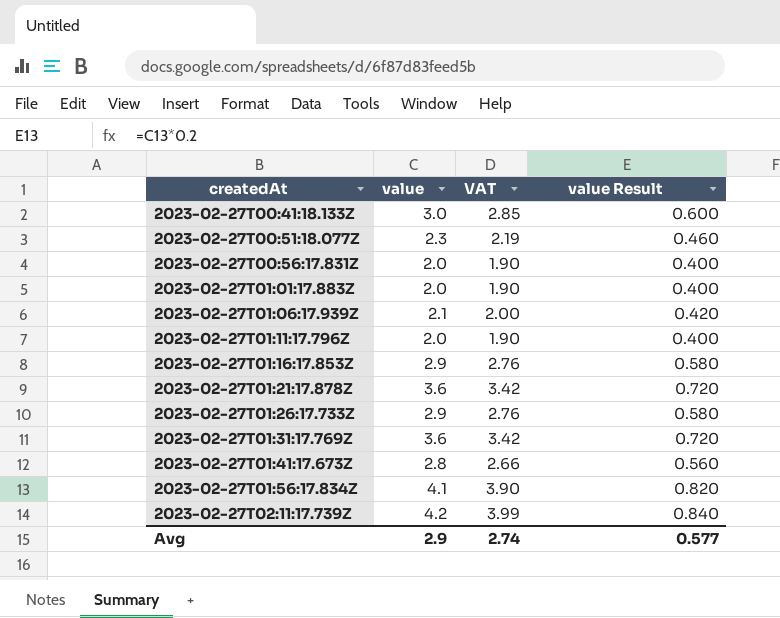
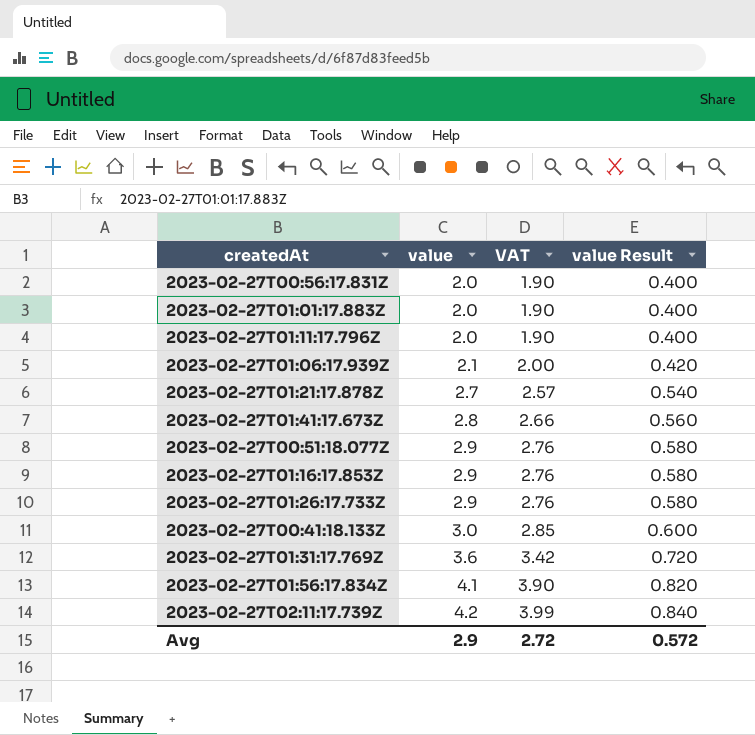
row order: createdAt ascending -> value ascending
2023-02-27T01:21:17.878Z | value: 3.6 -> 2.7
2023-02-27T01:21:17.878Z | VAT: 3.42 -> 2.57
2023-02-27T01:21:17.878Z | value Result: 0.720 -> 0.540
2023-02-27T00:51:18.077Z | value: 2.3 -> 2.9
2023-02-27T00:51:18.077Z | VAT: 2.19 -> 2.76
2023-02-27T00:51:18.077Z | value Result: 0.460 -> 0.580
Avg | VAT: 2.74 -> 2.72
Avg | value Result: 0.577 -> 0.572

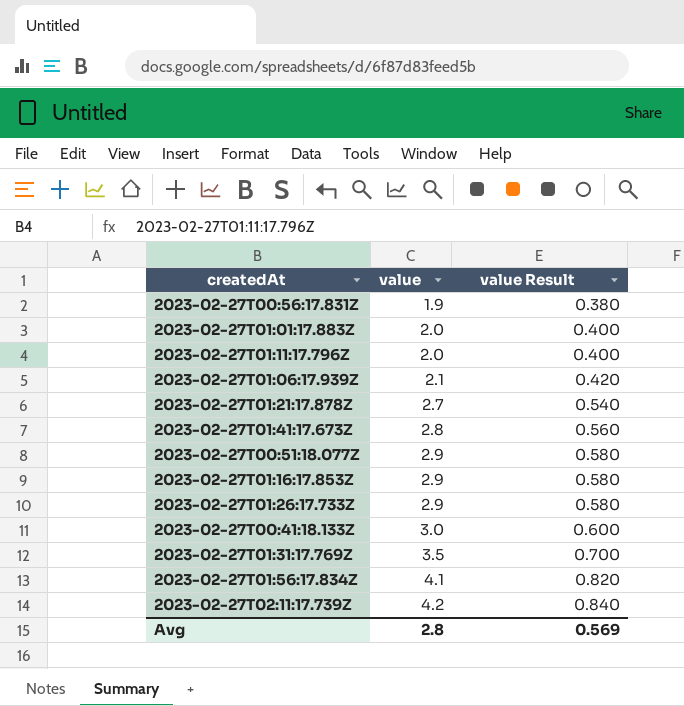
column VAT | formula: [value] * 0.95 -> none
2023-02-27T00:56:17.831Z | value: 2.0 -> 1.9
2023-02-27T00:56:17.831Z | value Result: 0.400 -> 0.380
2023-02-27T01:31:17.769Z | value: 3.6 -> 3.5
2023-02-27T01:31:17.769Z | value Result: 0.720 -> 0.700
Avg | value: 2.9 -> 2.8
Avg | value Result: 0.572 -> 0.569

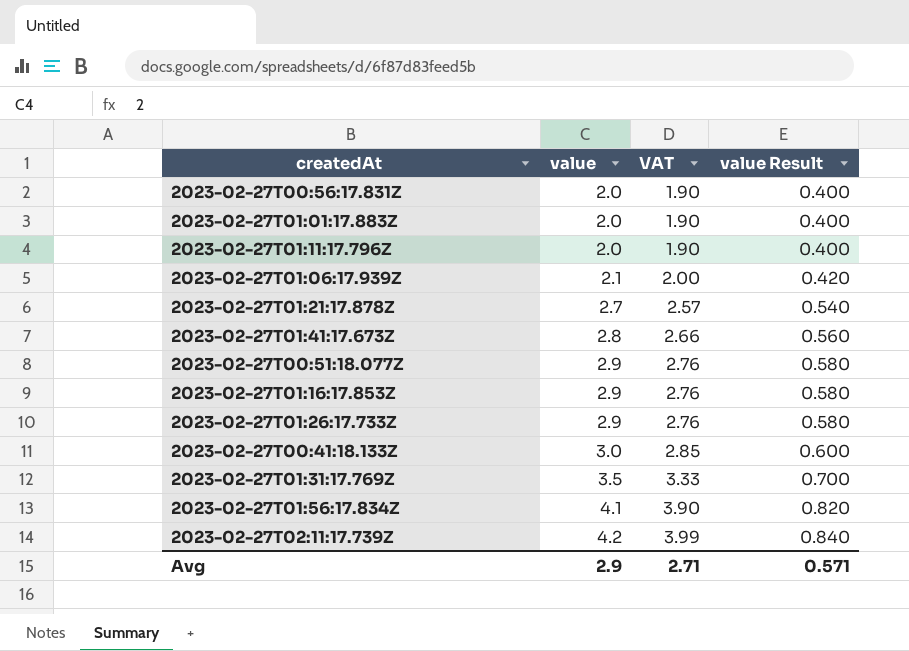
column VAT | formula: none -> [value] * 0.95
2023-02-27T00:56:17.831Z | value: 1.9 -> 2.0
2023-02-27T00:56:17.831Z | value Result: 0.380 -> 0.400
Avg | value: 2.8 -> 2.9
Avg | value Result: 0.569 -> 0.571

